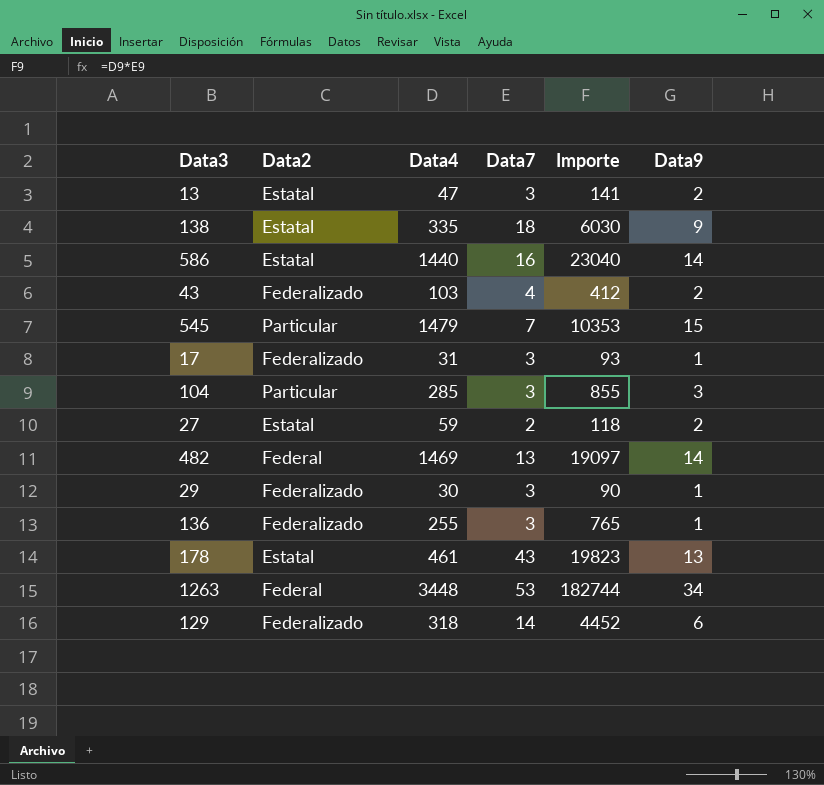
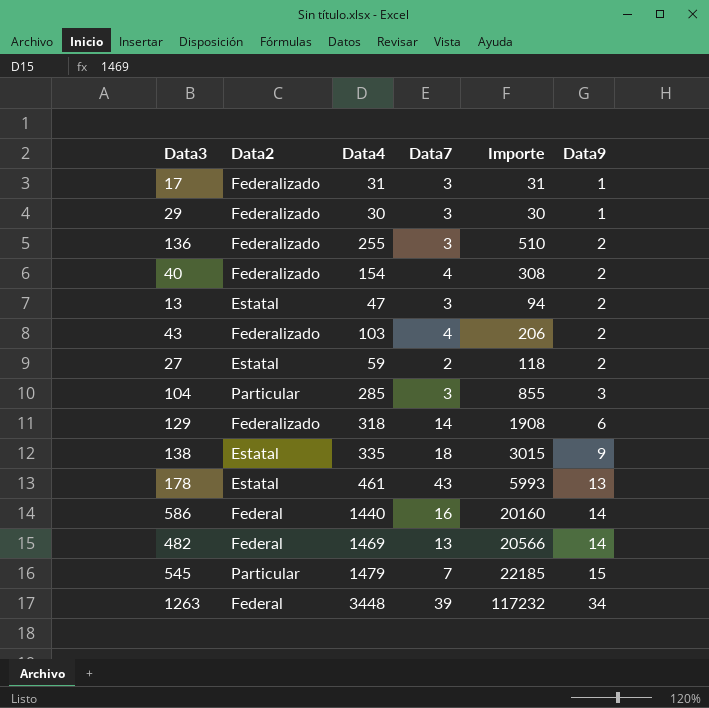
row order: none -> Data9 ascending
column Importe | formula: [Data4] * [Data7] -> [Data4] * [Data9]
136 | Data9: 1 -> 2
row 40: none -> Federalizado | 154 | 4 | 308 | 2
586 | Data2: Estatal -> Federal
1263 | Data7: 53 -> 39

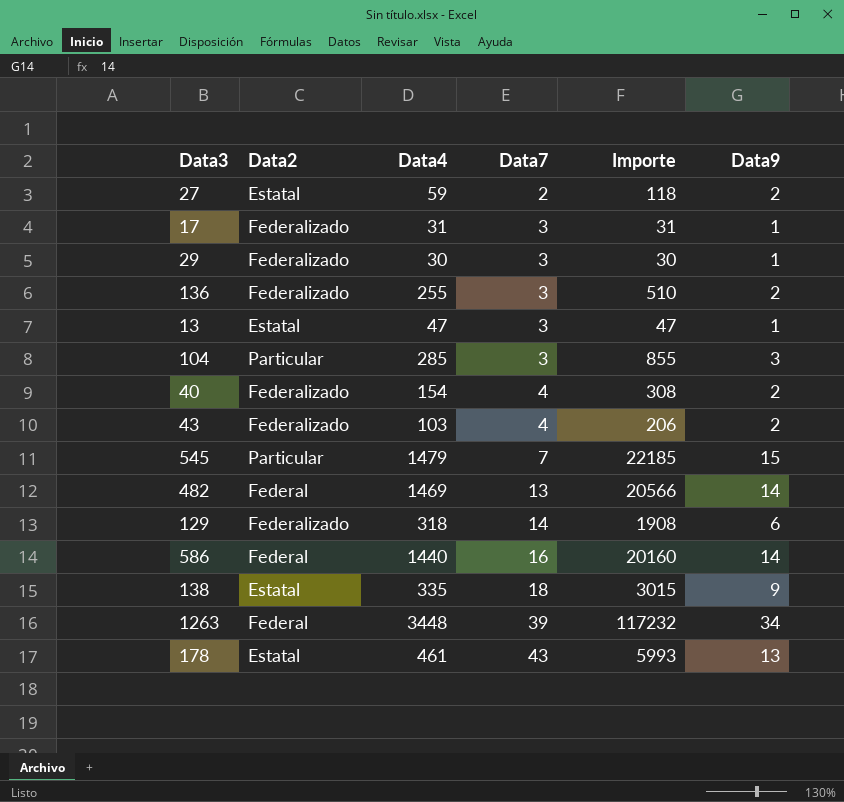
row order: Data9 ascending -> Data7 ascending
13 | Importe: 94 -> 47
13 | Data9: 2 -> 1

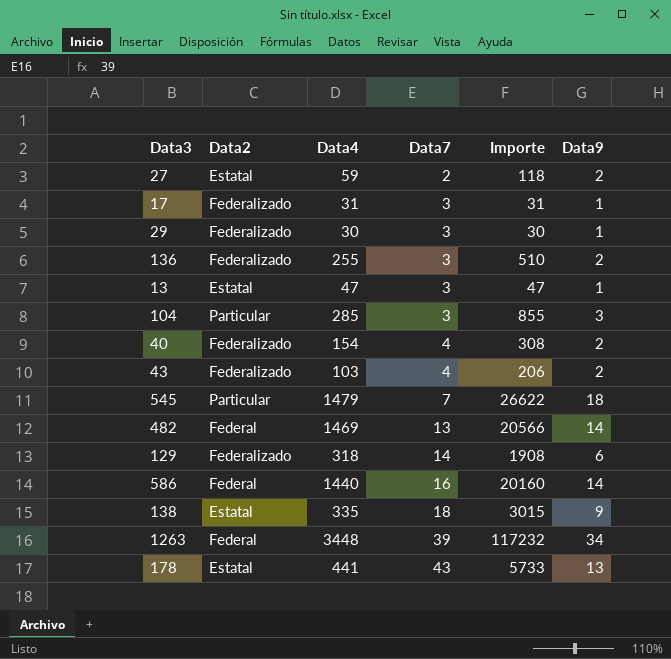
545 | Importe: 22185 -> 26622
545 | Data9: 15 -> 18
178 | Data4: 461 -> 441
178 | Importe: 5993 -> 5733

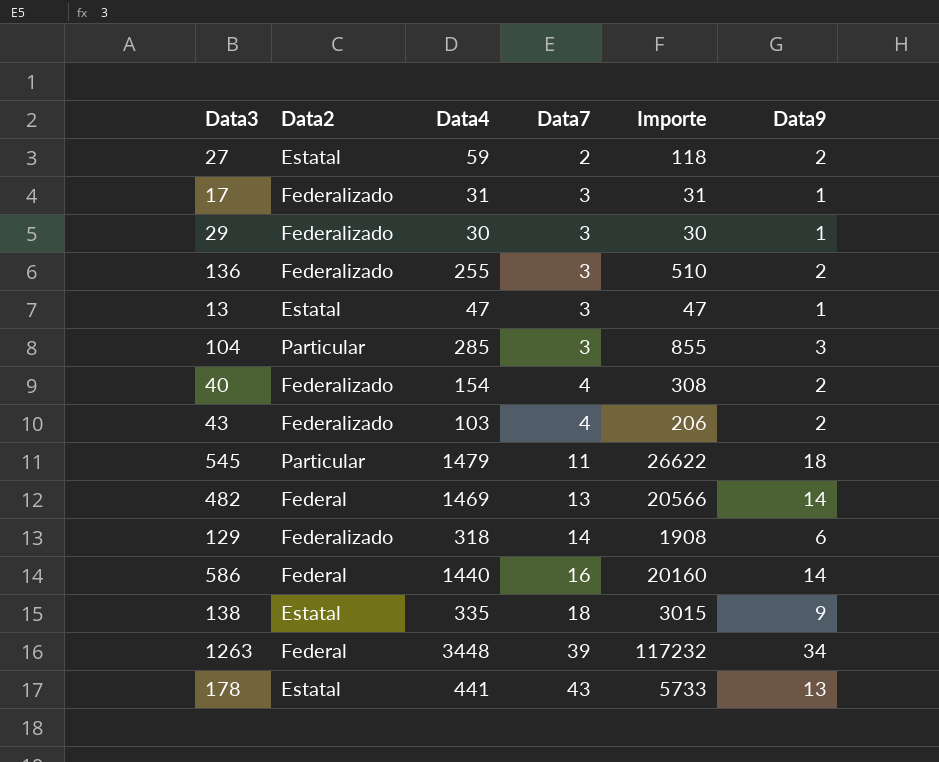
545 | Data7: 7 -> 11

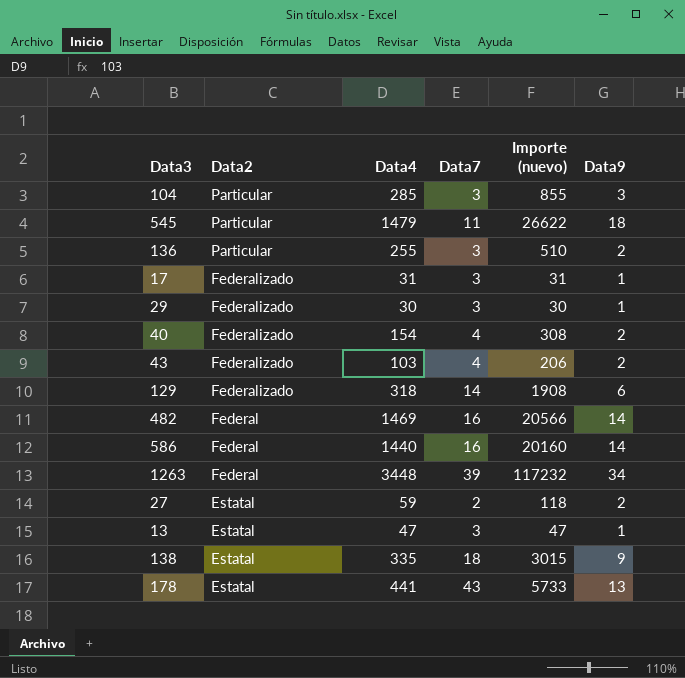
row order: Data7 ascending -> Data2 descending
column name: Importe -> Importe (nuevo)
136 | Data2: Federalizado -> Particular
482 | Data7: 13 -> 16

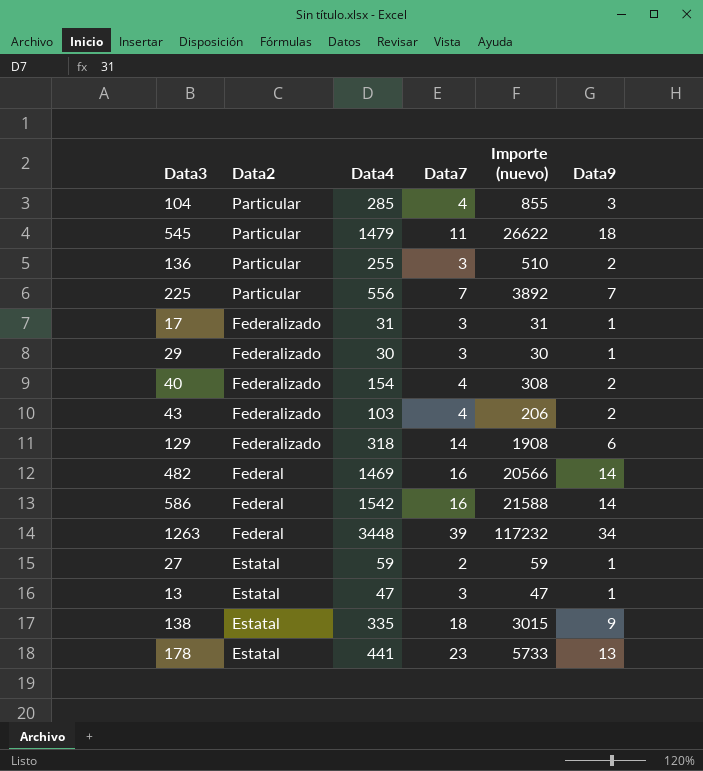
104 | Data7: 3 -> 4
row 225: none -> Particular | 556 | 7 | 3892 | 7
586 | Data4: 1440 -> 1542
586 | Importe (nuevo): 20160 -> 21588
27 | Importe (nuevo): 118 -> 59
27 | Data9: 2 -> 1
178 | Data7: 43 -> 23

